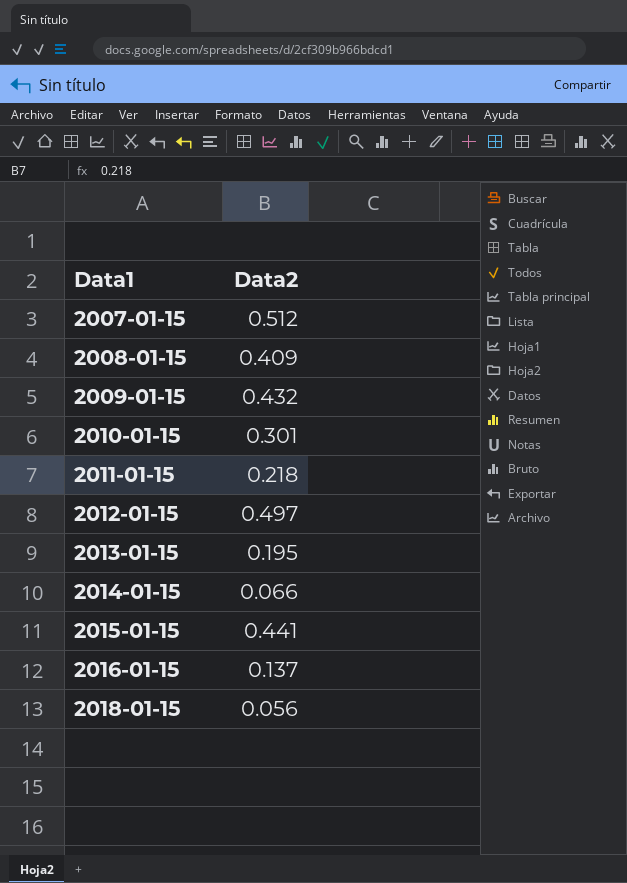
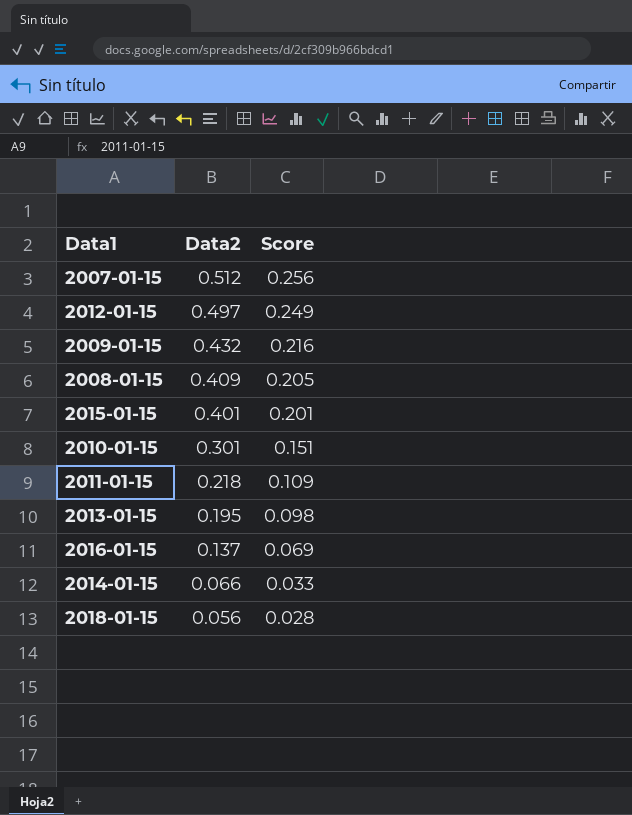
row order: Data1 ascending -> Data2 descending
column Score | formula: none -> [Data2] * 0.5
2015-01-15 | Data2: 0.441 -> 0.401

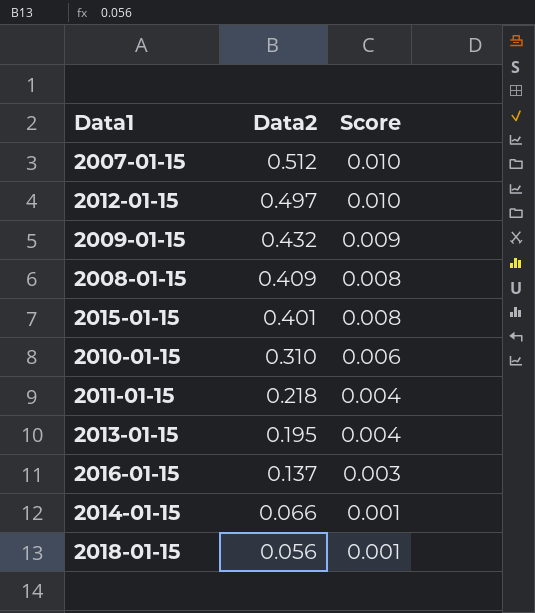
column Score | formula: [Data2] * 0.5 -> [Data2] * 0.02
2010-01-15 | Data2: 0.301 -> 0.310

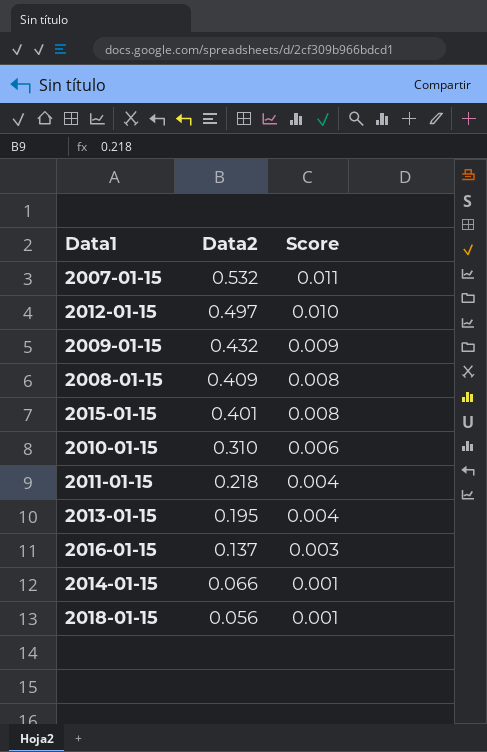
2007-01-15 | Data2: 0.512 -> 0.532
2007-01-15 | Score: 0.010 -> 0.011

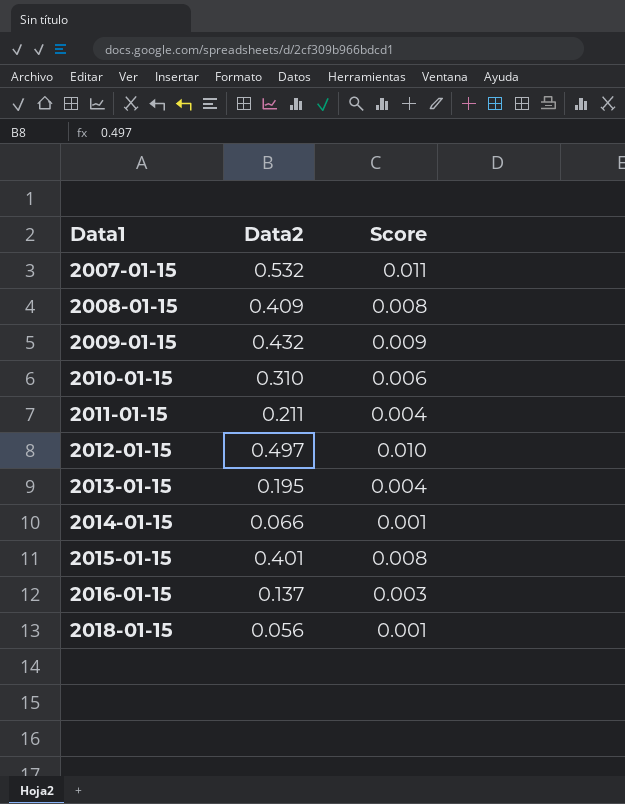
row order: Data2 descending -> Data1 ascending
2011-01-15 | Data2: 0.218 -> 0.211

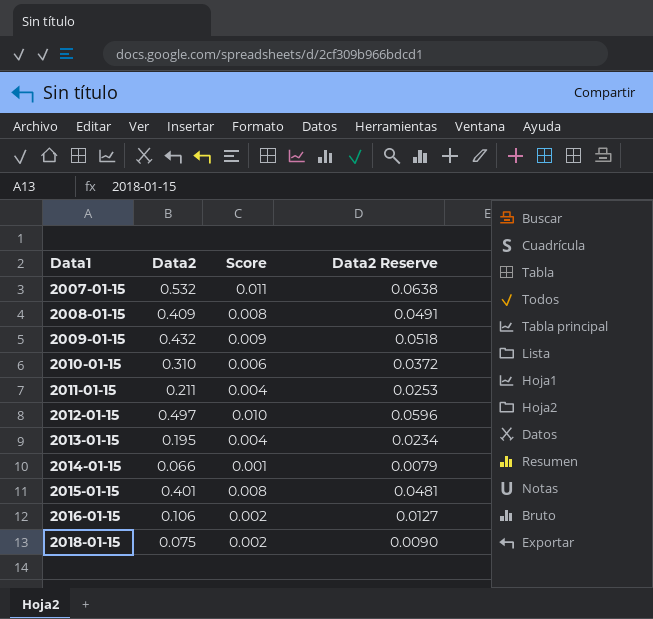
column Data2 Reserve | formula: none -> [Data2] * 0.12
2016-01-15 | Data2: 0.137 -> 0.106
2016-01-15 | Score: 0.003 -> 0.002
2018-01-15 | Data2: 0.056 -> 0.075
2018-01-15 | Score: 0.001 -> 0.002

